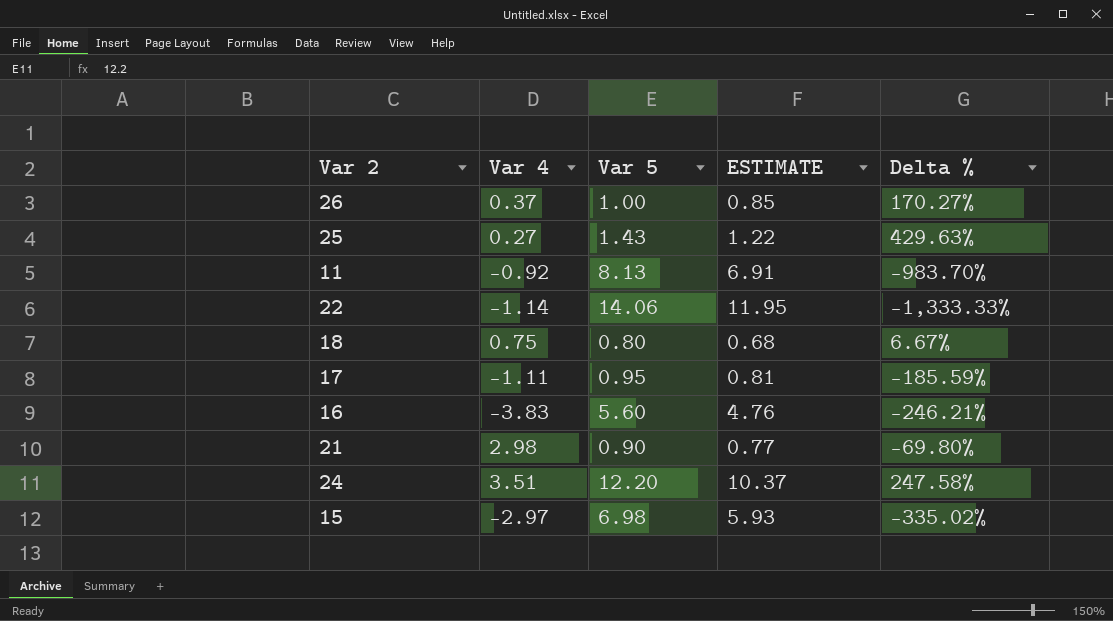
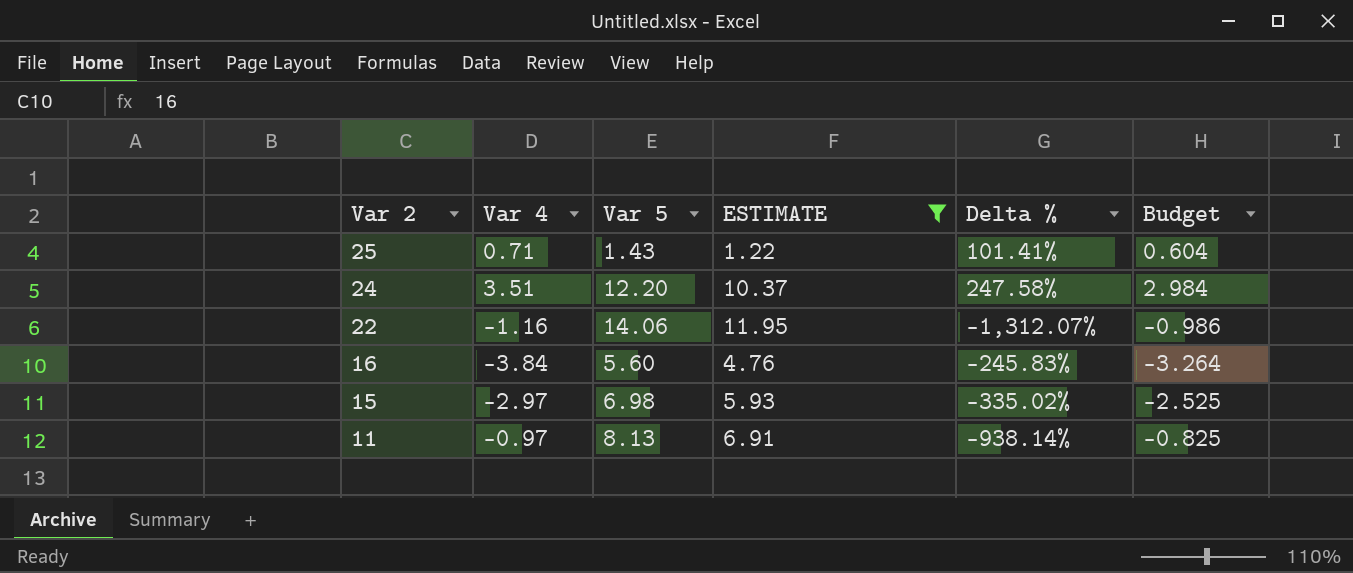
filter: none -> ESTIMATE >= 1.22
row order: none -> Var 2 descending
column Budget | formula: none -> [Var 4] * 0.85
25 | Var 4: 0.27 -> 0.71
25 | Delta %: 429.63% -> 101.41%
22 | Var 4: -1.14 -> -1.16
22 | Delta %: -1,333.33% -> -1,312.07%
16 | Var 4: -3.83 -> -3.84
16 | Delta %: -246.21% -> -245.83%
11 | Var 4: -0.92 -> -0.97
11 | Delta %: -983.70% -> -938.14%

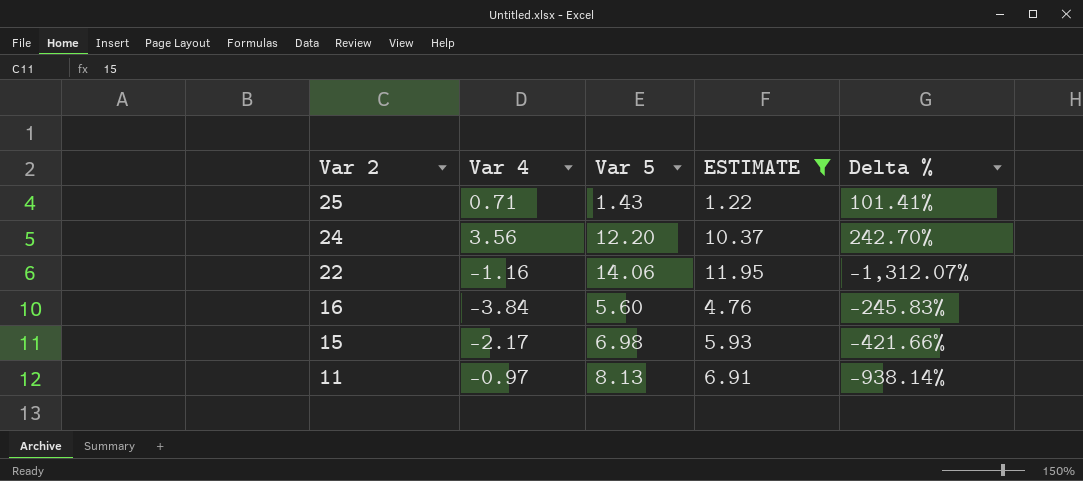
column Budget | formula: [Var 4] * 0.85 -> none
24 | Var 4: 3.51 -> 3.56
24 | Delta %: 247.58% -> 242.70%
15 | Var 4: -2.97 -> -2.17
15 | Delta %: -335.02% -> -421.66%

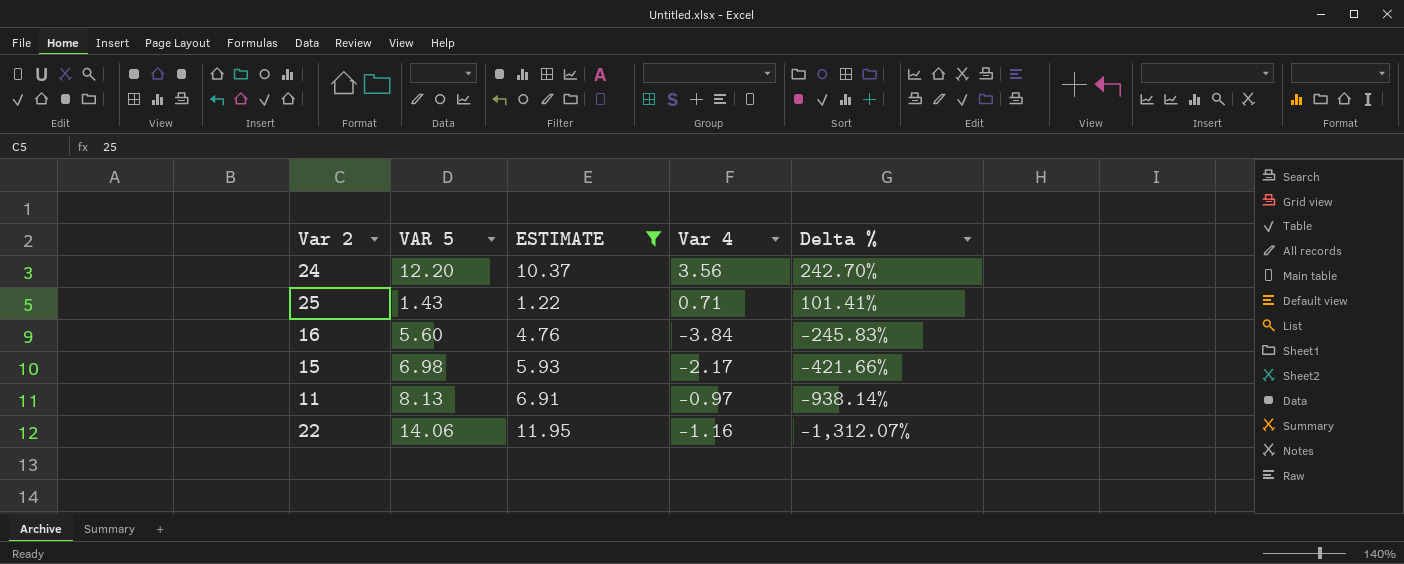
row order: Var 2 descending -> Delta % descending
column name: Var 5 -> VAR 5
column Var 4 | position: 2 -> 4

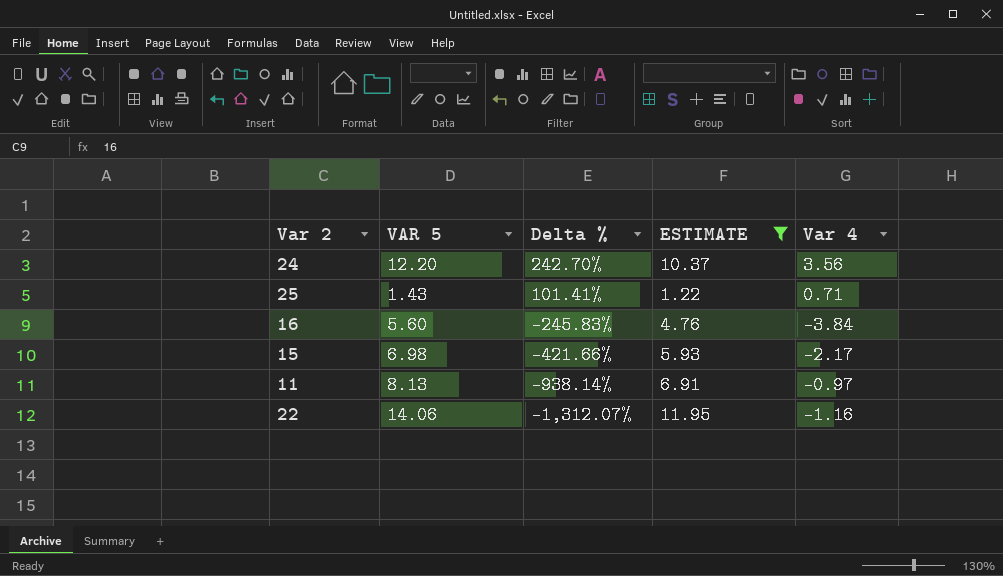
column Delta % | position: 5 -> 3

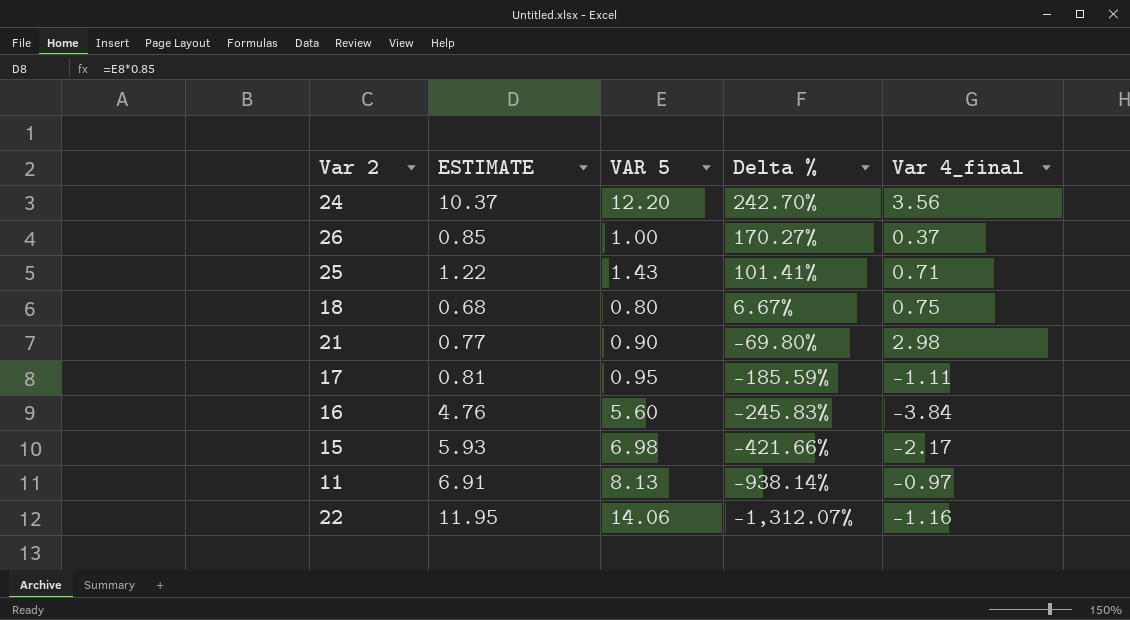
filter: ESTIMATE >= 1.22 -> none
column ESTIMATE | position: 4 -> 2
column name: Var 4 -> Var 4_final

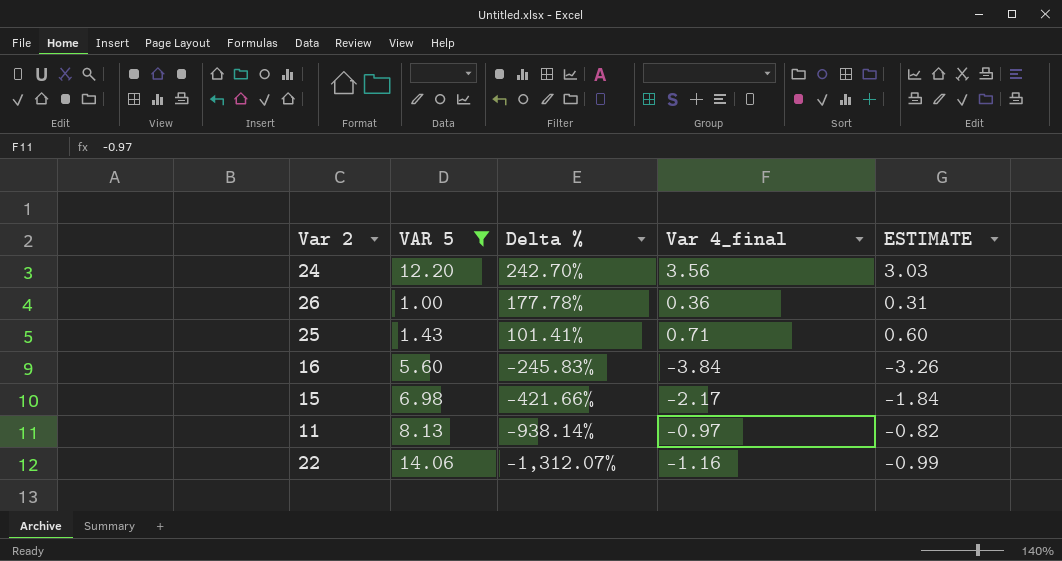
filter: none -> VAR 5 >= 1.00
column ESTIMATE | formula: [VAR 5] * 0.85 -> [Var 4_final] * 0.85
column ESTIMATE | position: 2 -> 5
26 | Delta %: 170.27% -> 177.78%
26 | Var 4_final: 0.37 -> 0.36

